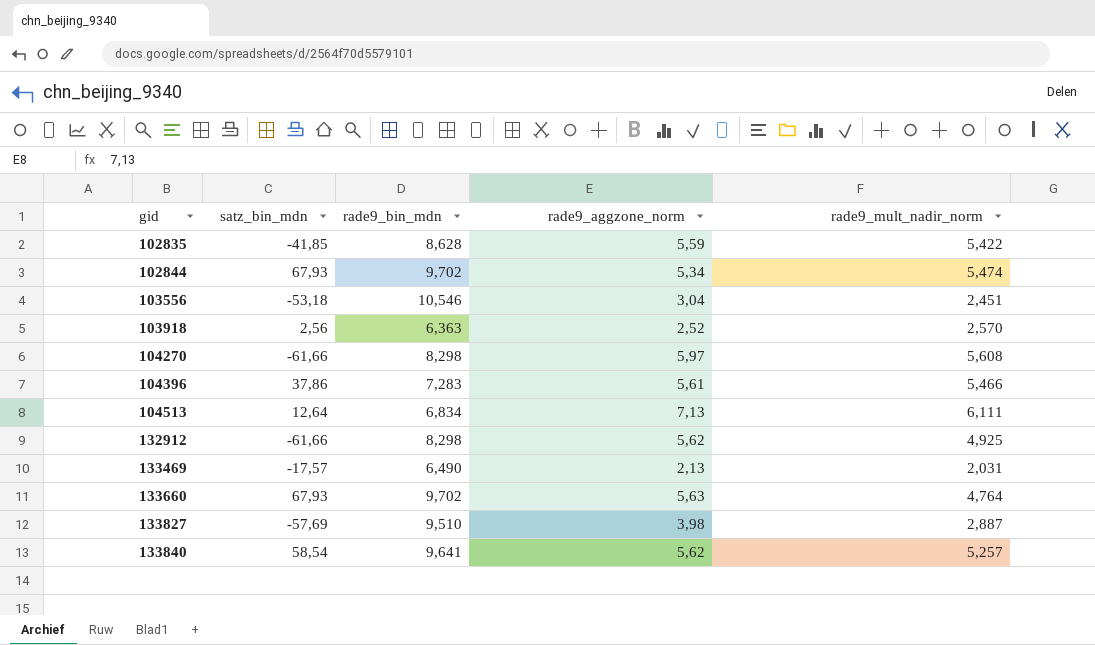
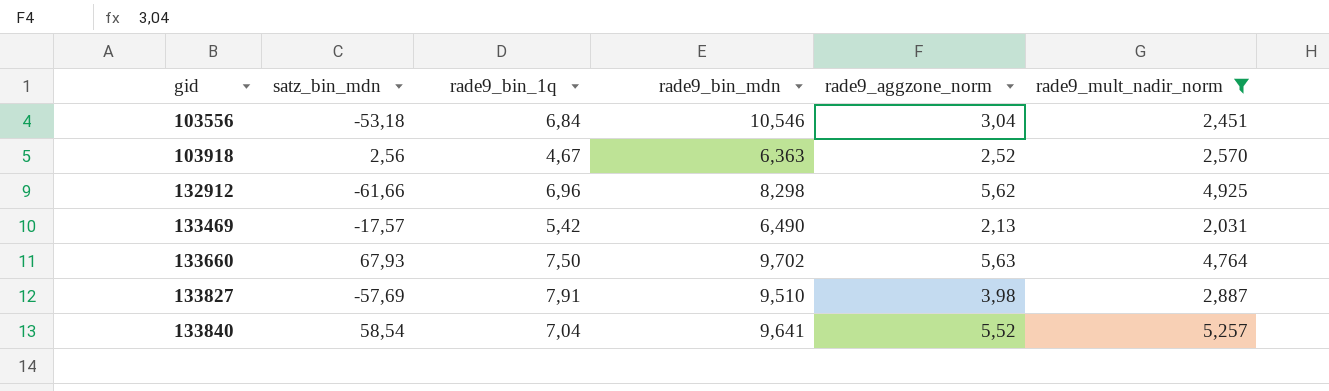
filter: none -> rade9_mult_nadir_norm <= 5,257
column rade9_bin_1q | position: none -> 3
133840 | rade9_aggzone_norm: 5,62 -> 5,52

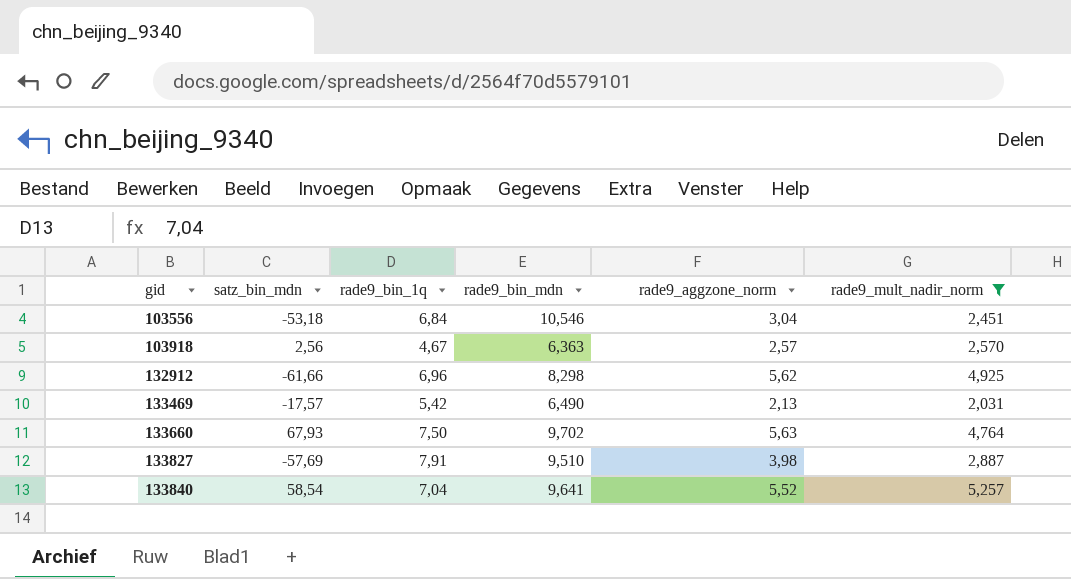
103918 | rade9_aggzone_norm: 2,52 -> 2,57

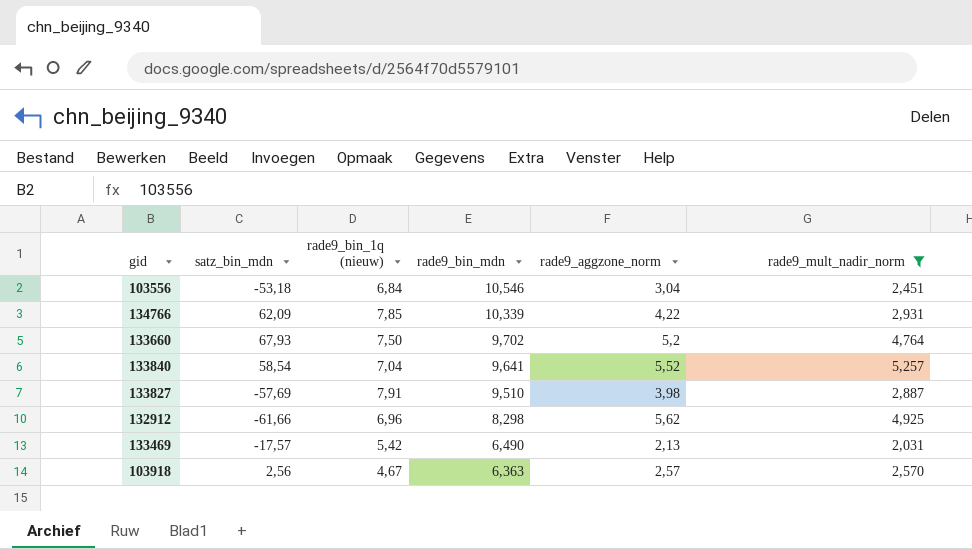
row order: gid ascending -> rade9_bin_mdn descending
column name: rade9_bin_1q -> rade9_bin_1q (nieuw)
row 134766: none -> 62,09 | 7,85 | 10,339 | 4,22 | 2,931
133660 | rade9_aggzone_norm: 5,63 -> 5,2

